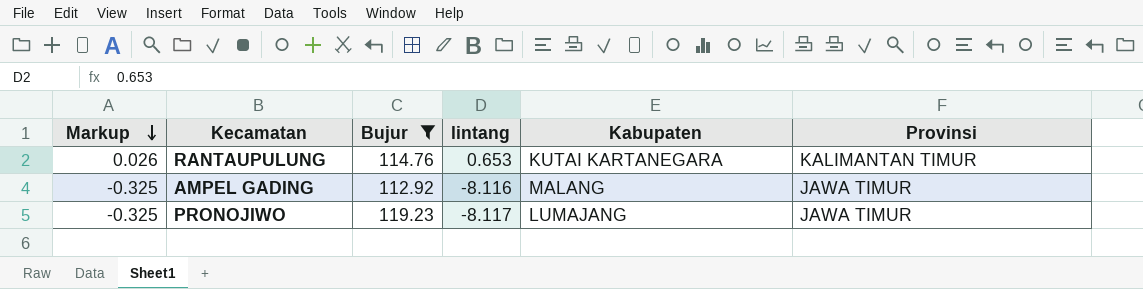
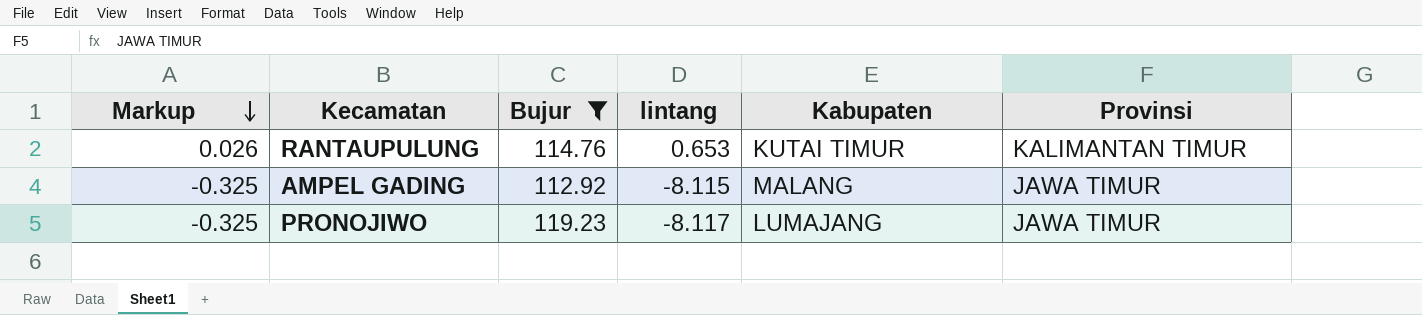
RANTAUPULUNG | Kabupaten: KUTAI KARTANEGARA -> KUTAI TIMUR
AMPEL GADING | lintang: -8.116 -> -8.115

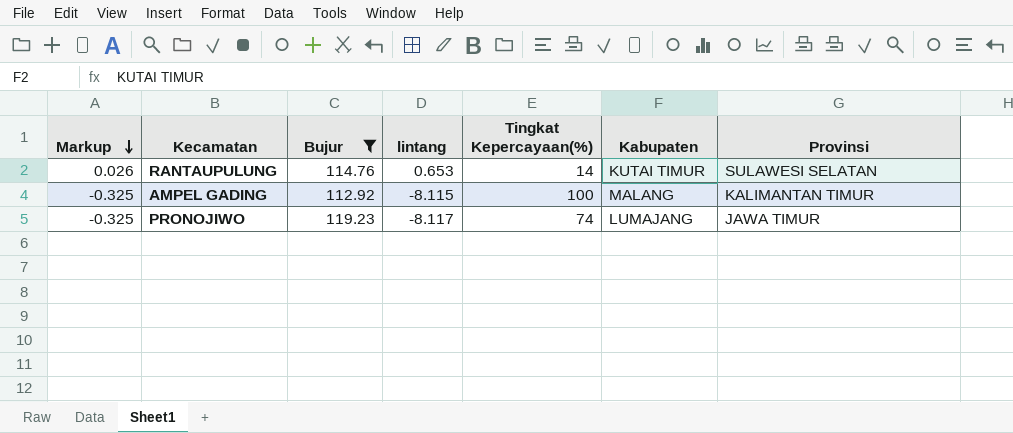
column Tingkat Kepercayaan(%) | position: none -> 5
RANTAUPULUNG | Provinsi: KALIMANTAN TIMUR -> SULAWESI SELATAN
AMPEL GADING | Provinsi: JAWA TIMUR -> KALIMANTAN TIMUR

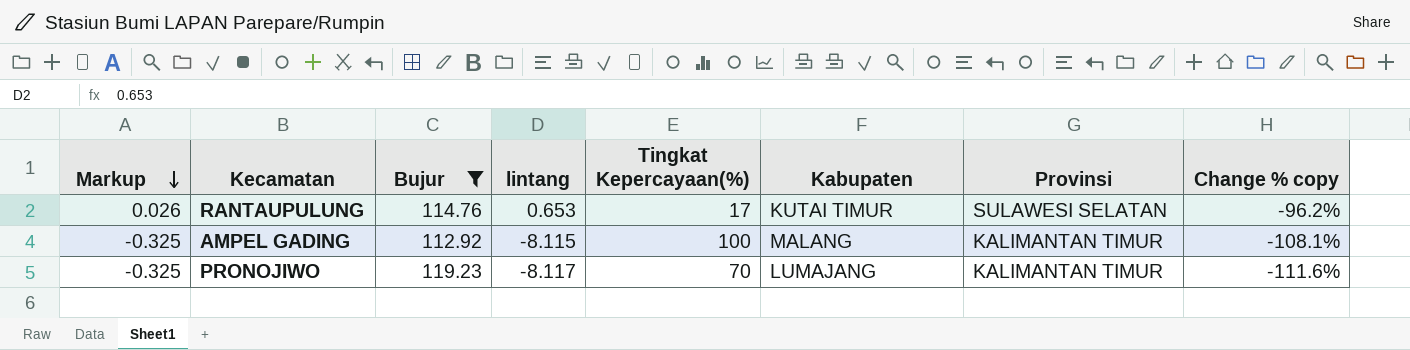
column Change % copy | formula: none -> ([lintang] - [Tingkat Kepercayaan(%)]) / [Tingkat Kepercayaan(%)]
RANTAUPULUNG | Tingkat Kepercayaan(%): 14 -> 17
PRONOJIWO | Tingkat Kepercayaan(%): 74 -> 70
PRONOJIWO | Provinsi: JAWA TIMUR -> KALIMANTAN TIMUR

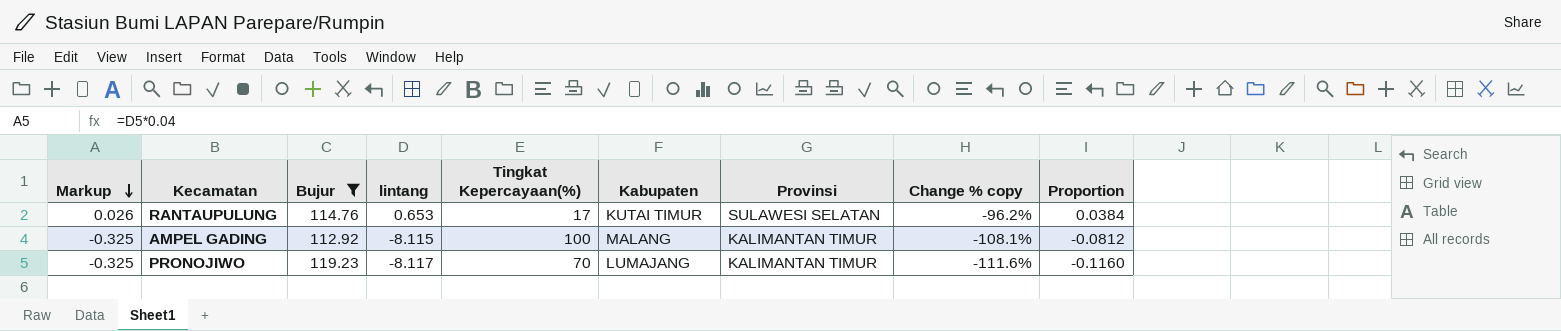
column Proportion | formula: none -> [lintang] / [Tingkat Kepercayaan(%)]

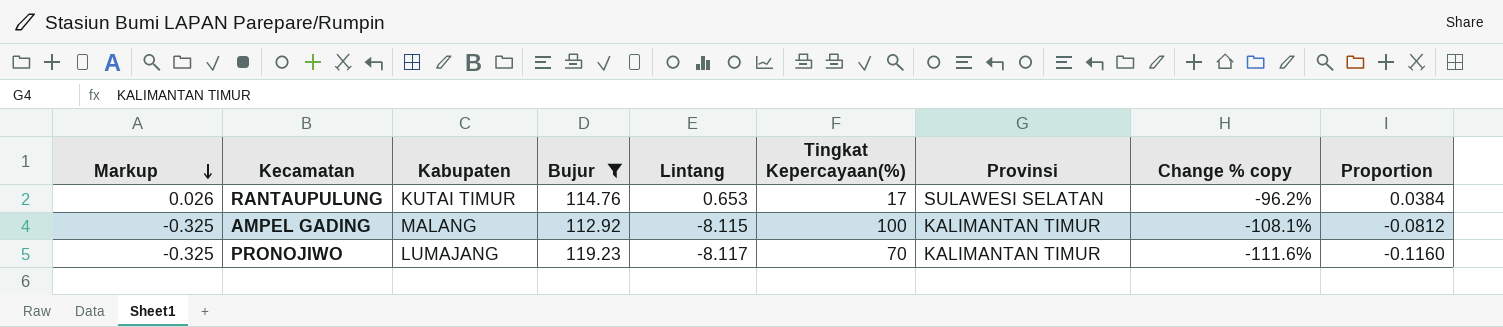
column Kabupaten | position: 6 -> 3
column name: lintang -> Lintang

